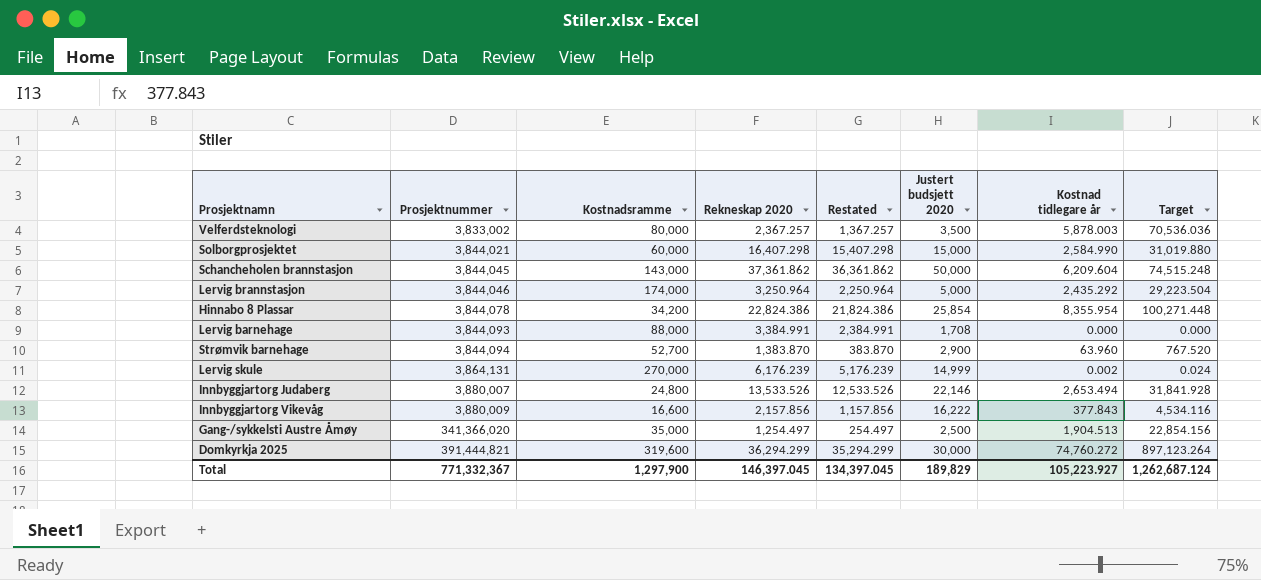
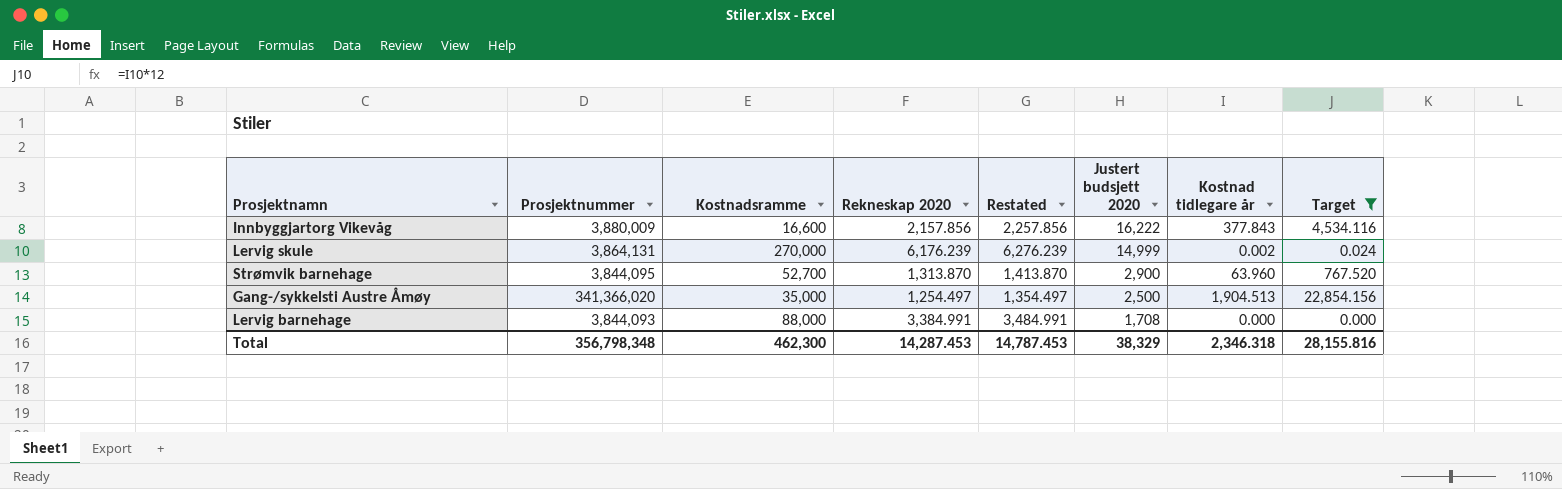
filter: none -> Target <= 22,854.156
row order: Prosjektnummer ascending -> Justert budsjett 2020 descending
column Restated | formula: [Rekneskap 2020] - 1000 -> [Rekneskap 2020] + 100
Strømvik barnehage | Prosjektnummer: 3,844,094 -> 3,844,095
Strømvik barnehage | Rekneskap 2020: 1,383.870 -> 1,313.870
Total | Prosjektnummer: 771,332,367 -> 356,798,348
Total | Kostnadsramme: 1,297,900 -> 462,300
Total | Rekneskap 2020: 146,397.045 -> 14,287.453
Total | Restated: 134,397.045 -> 14,787.453
Total | Justert budsjett 2020: 189,829 -> 38,329
Total | Kostnad tidlegare år: 105,223.927 -> 2,346.318
Total | Target: 1,262,687.124 -> 28,155.816

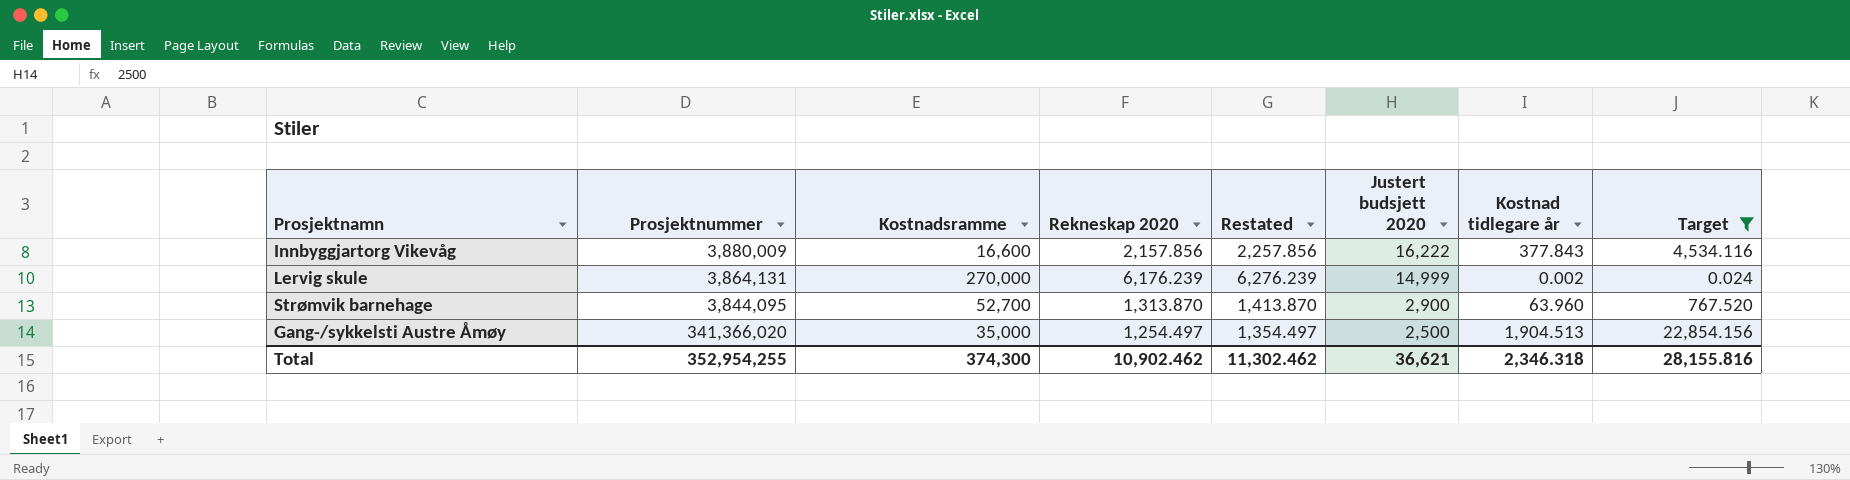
row Lervig barnehage: 3,844,093 | 88,000 | 3,384.991 | 3,484.991 | 1,708 | 0.000 | 0.000 -> none
Total | Prosjektnummer: 356,798,348 -> 352,954,255
Total | Kostnadsramme: 462,300 -> 374,300
Total | Rekneskap 2020: 14,287.453 -> 10,902.462
Total | Restated: 14,787.453 -> 11,302.462
Total | Justert budsjett 2020: 38,329 -> 36,621

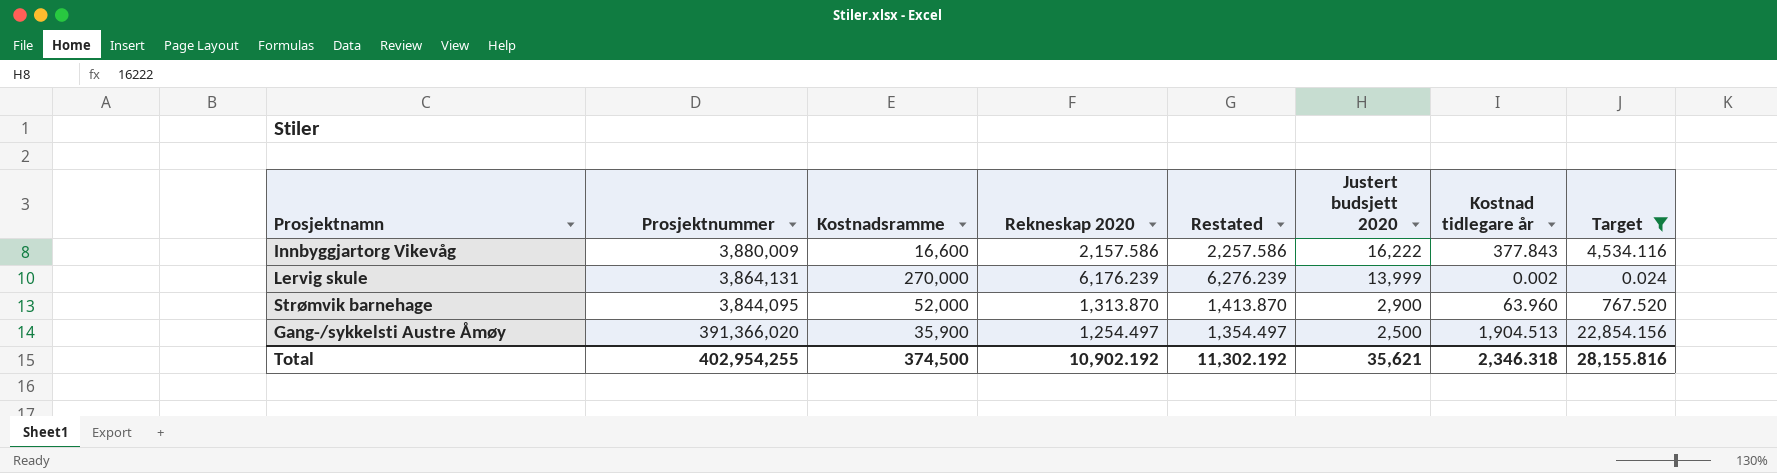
Innbyggjartorg Vikevåg | Rekneskap 2020: 2,157.856 -> 2,157.586
Innbyggjartorg Vikevåg | Restated: 2,257.856 -> 2,257.586
Lervig skule | Justert budsjett 2020: 14,999 -> 13,999
Strømvik barnehage | Kostnadsramme: 52,700 -> 52,000
Gang-/sykkelsti Austre Åmøy | Prosjektnummer: 341,366,020 -> 391,366,020
Gang-/sykkelsti Austre Åmøy | Kostnadsramme: 35,000 -> 35,900
Total | Prosjektnummer: 352,954,255 -> 402,954,255
Total | Kostnadsramme: 374,300 -> 374,500
Total | Rekneskap 2020: 10,902.462 -> 10,902.192
Total | Restated: 11,302.462 -> 11,302.192
Total | Justert budsjett 2020: 36,621 -> 35,621

